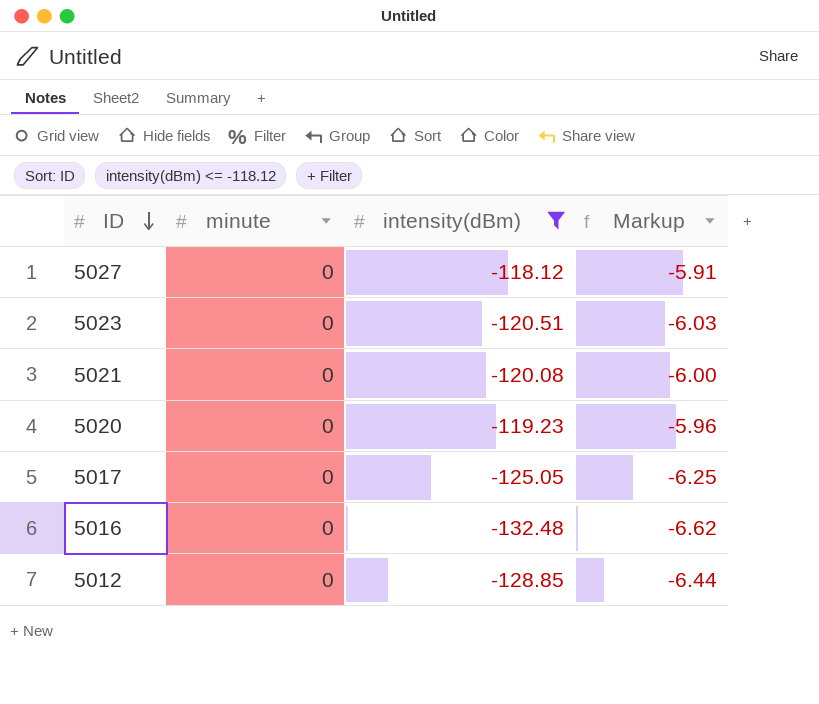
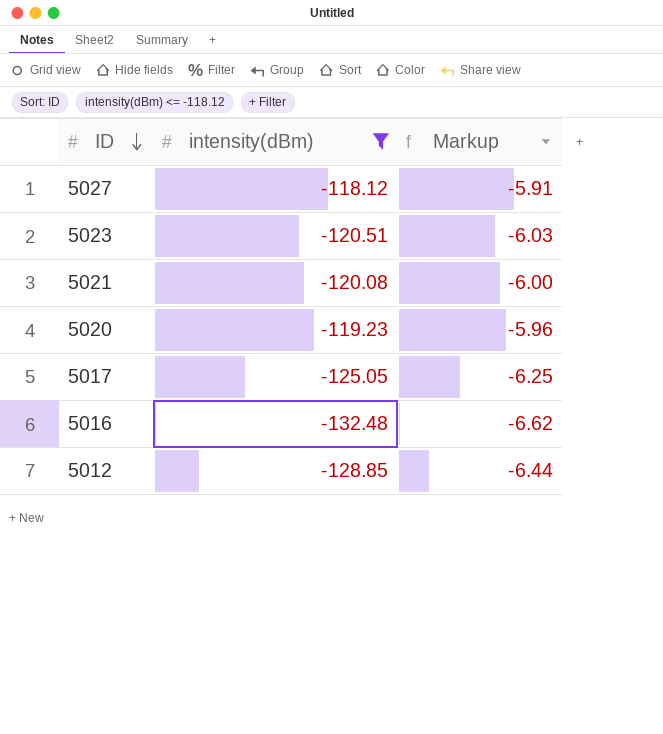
column minute | position: 2 -> none

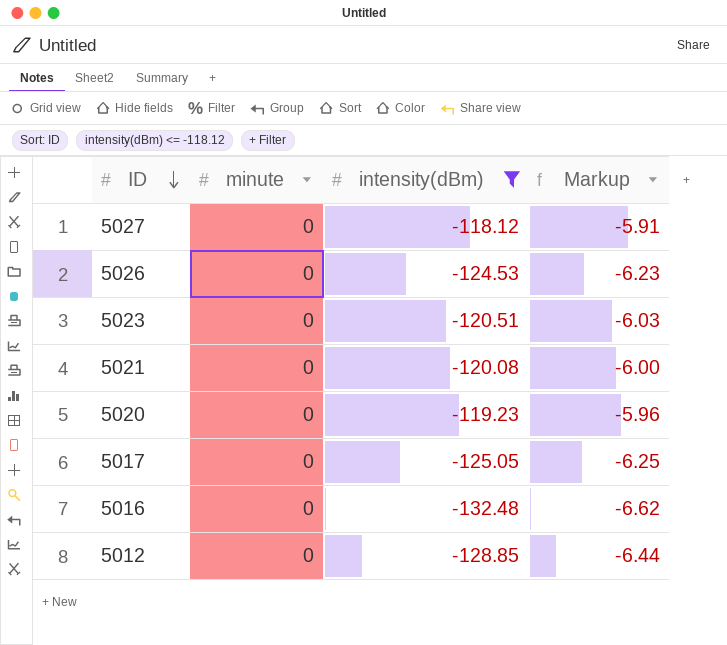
column minute | position: none -> 2
row 5026: none -> 0 | -124.53 | -6.23

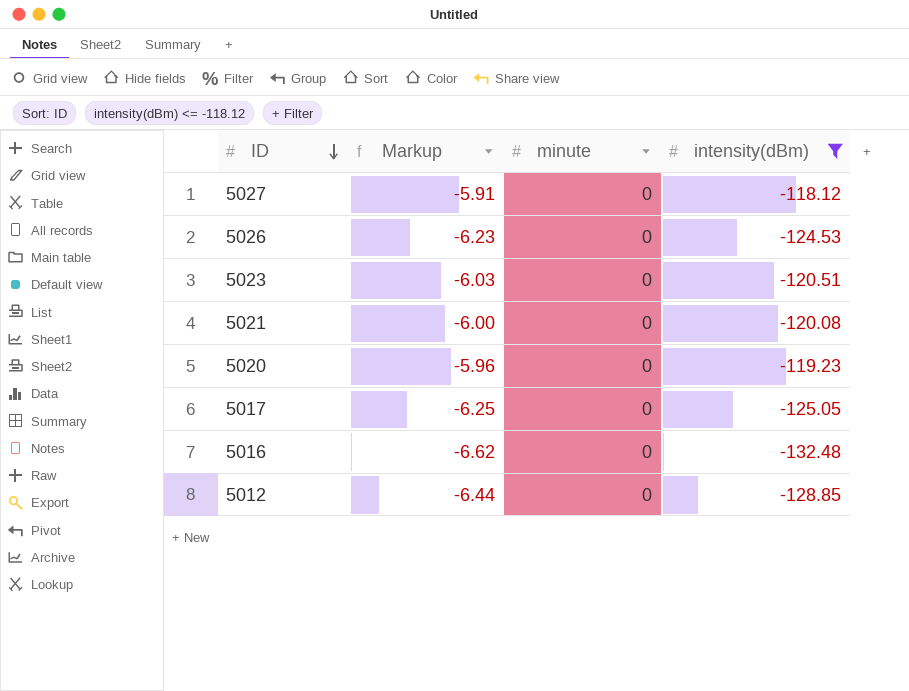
column Markup | position: 4 -> 2

